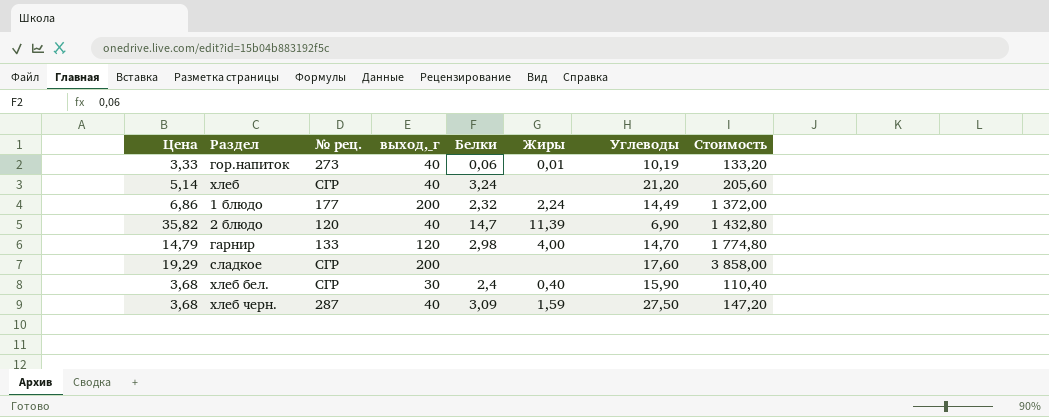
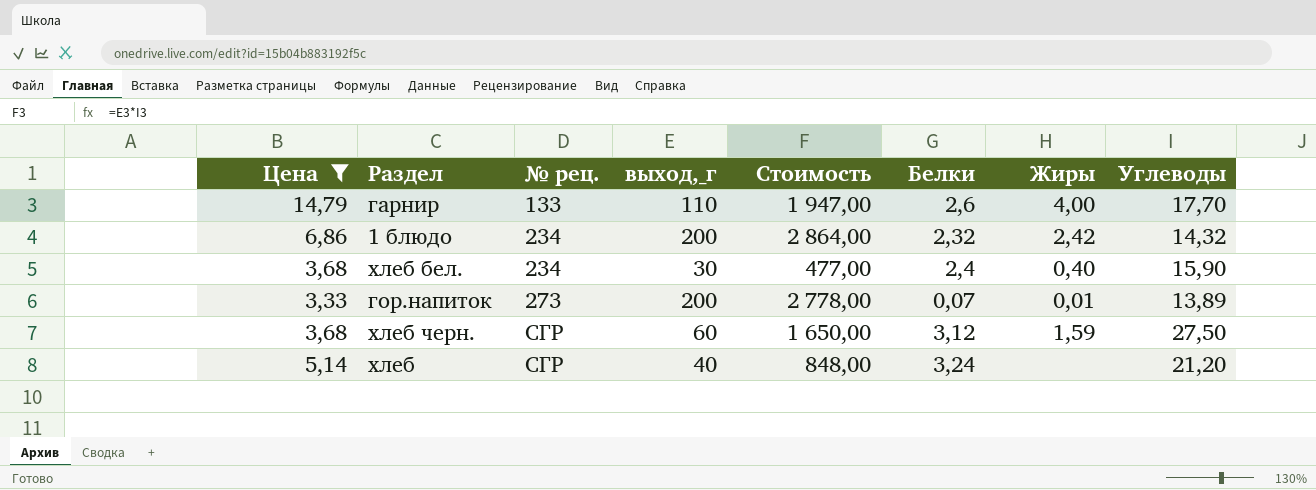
filter: none -> Цена <= 14,79
row order: none -> № рец. ascending
column Стоимость | formula: [Цена] * [выход,_г] -> [выход,_г] * [Углеводы]
column Стоимость | position: 8 -> 5
гарнир | выход,_г: 120 -> 110
гарнир | Белки: 2,98 -> 2,6
гарнир | Углеводы: 14,70 -> 17,70
1 блюдо | № рец.: 177 -> 234
1 блюдо | Жиры: 2,24 -> 2,42
1 блюдо | Углеводы: 14,49 -> 14,32
хлеб бел. | № рец.: СГР -> 234
гор.напиток | выход,_г: 40 -> 200
гор.напиток | Белки: 0,06 -> 0,07
гор.напиток | Углеводы: 10,19 -> 13,89
хлеб черн. | № рец.: 287 -> СГР
хлеб черн. | выход,_г: 40 -> 60
хлеб черн. | Белки: 3,09 -> 3,12

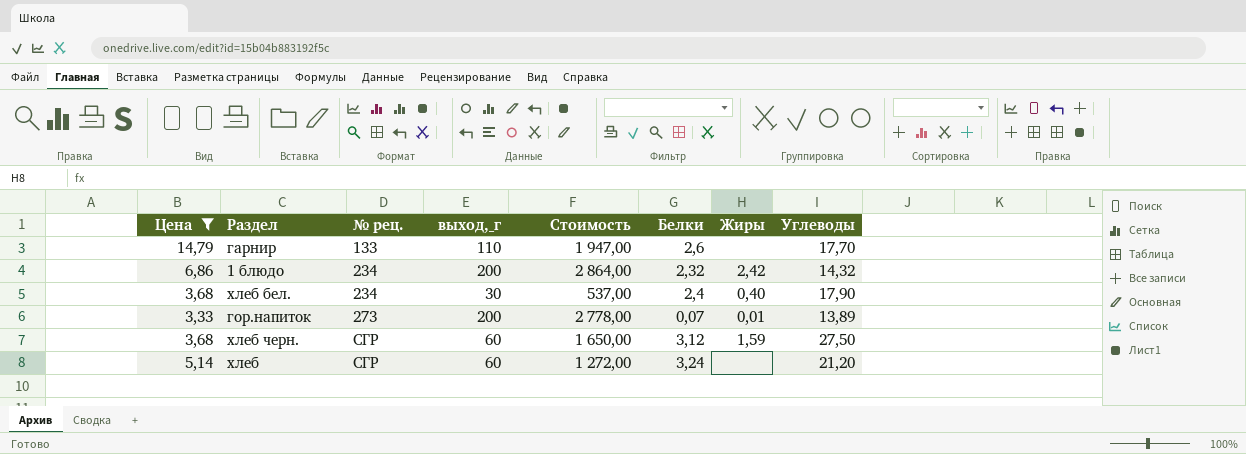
гарнир | Жиры: 4,00 -> none
хлеб бел. | Стоимость: 477,00 -> 537,00
хлеб бел. | Углеводы: 15,90 -> 17,90
хлеб | выход,_г: 40 -> 60
хлеб | Стоимость: 848,00 -> 1 272,00

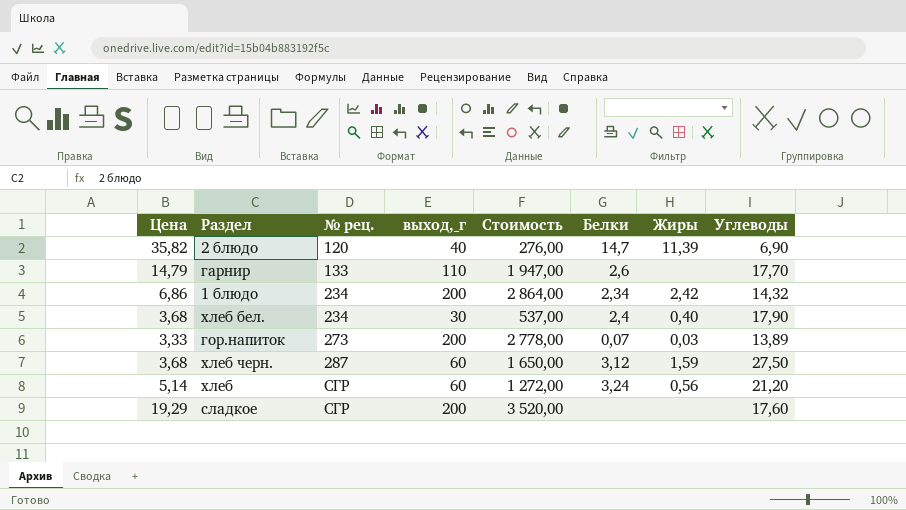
filter: Цена <= 14,79 -> none
1 блюдо | Белки: 2,32 -> 2,34
гор.напиток | Жиры: 0,01 -> 0,03
хлеб черн. | № рец.: СГР -> 287
хлеб | Жиры: none -> 0,56

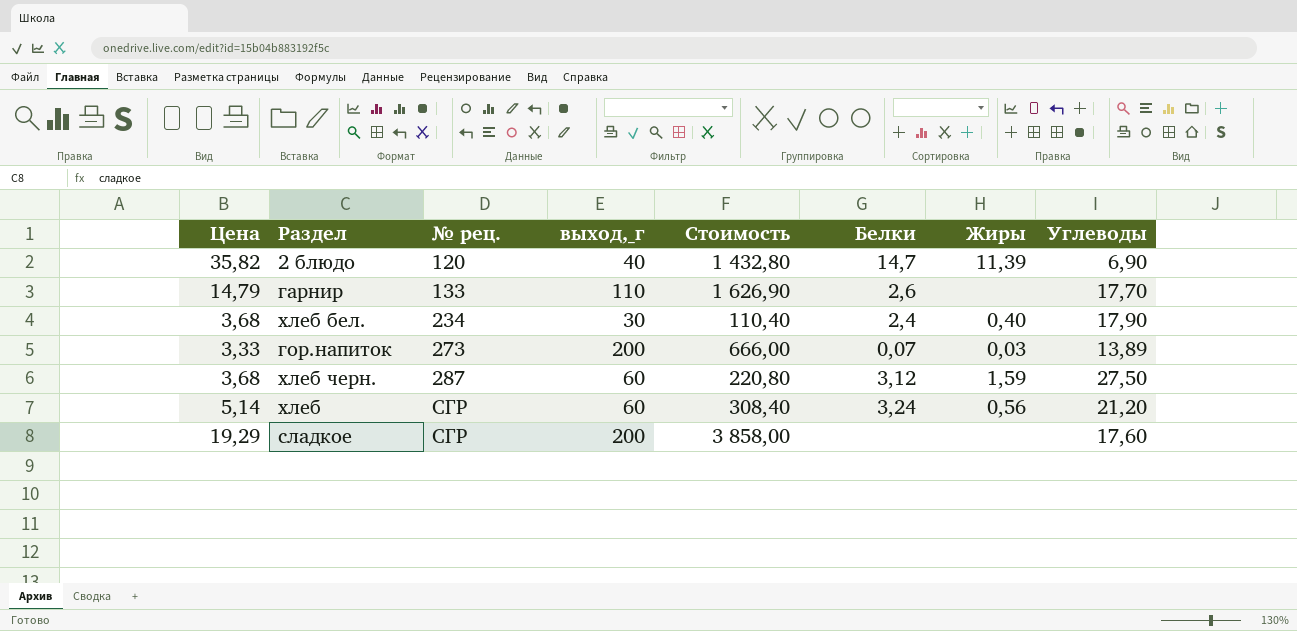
column Стоимость | formula: [выход,_г] * [Углеводы] -> [Цена] * [выход,_г]
row 1 блюдо: 6,86 | 234 | 200 | 2 864,00 | 2,34 | 2,42 | 14,32 -> none

